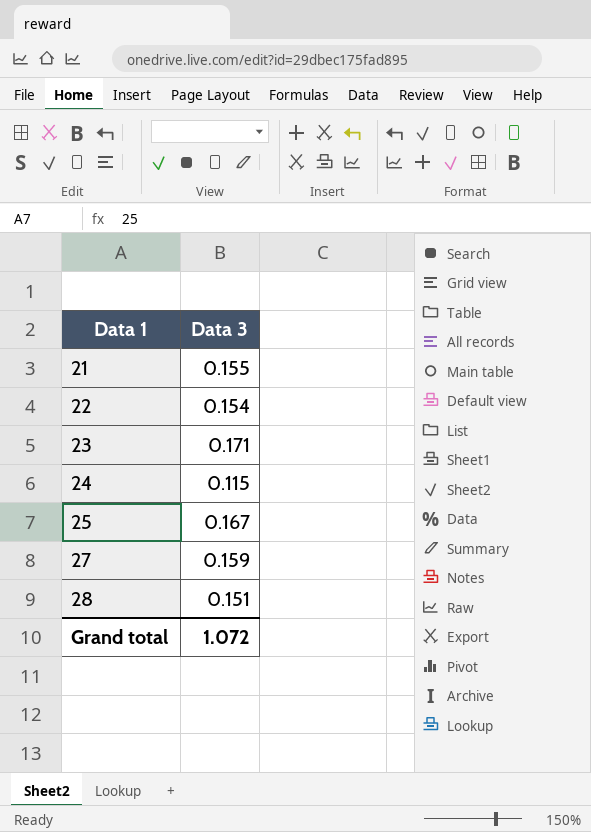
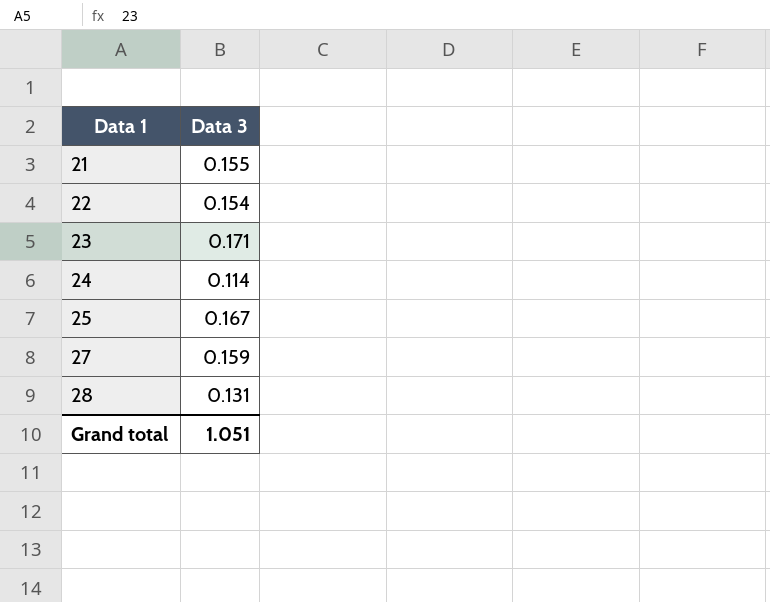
24 | Data 3: 0.115 -> 0.114
28 | Data 3: 0.151 -> 0.131
Grand total | Data 3: 1.072 -> 1.051

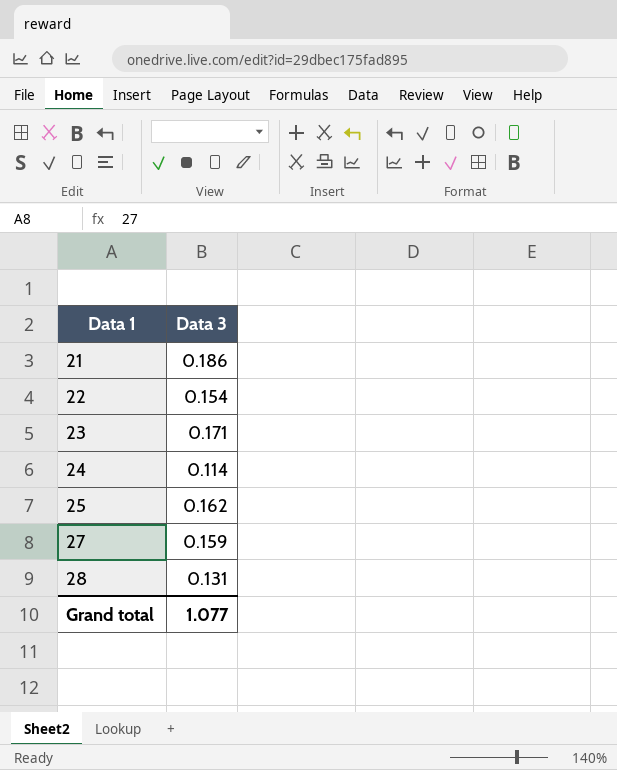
21 | Data 3: 0.155 -> 0.186
25 | Data 3: 0.167 -> 0.162
Grand total | Data 3: 1.051 -> 1.077

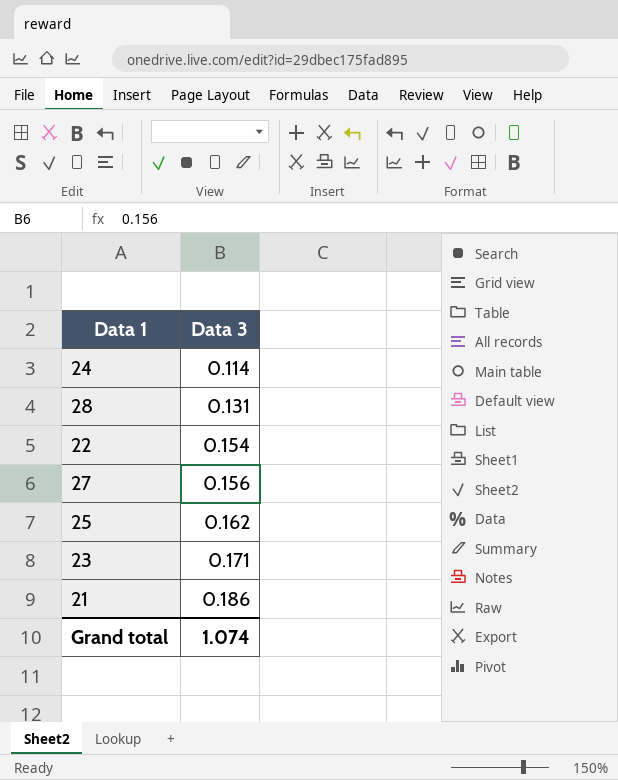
row order: Data 1 ascending -> Data 3 ascending
27 | Data 3: 0.159 -> 0.156
Grand total | Data 3: 1.077 -> 1.074

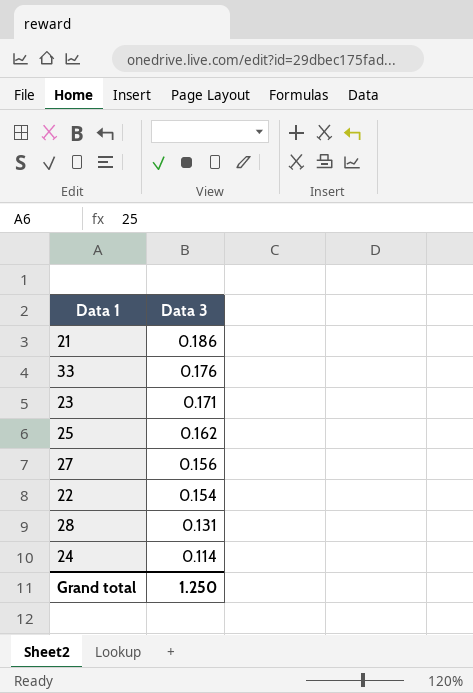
row order: Data 3 ascending -> Data 3 descending
row 33: none -> 0.176
Grand total | Data 3: 1.074 -> 1.250

